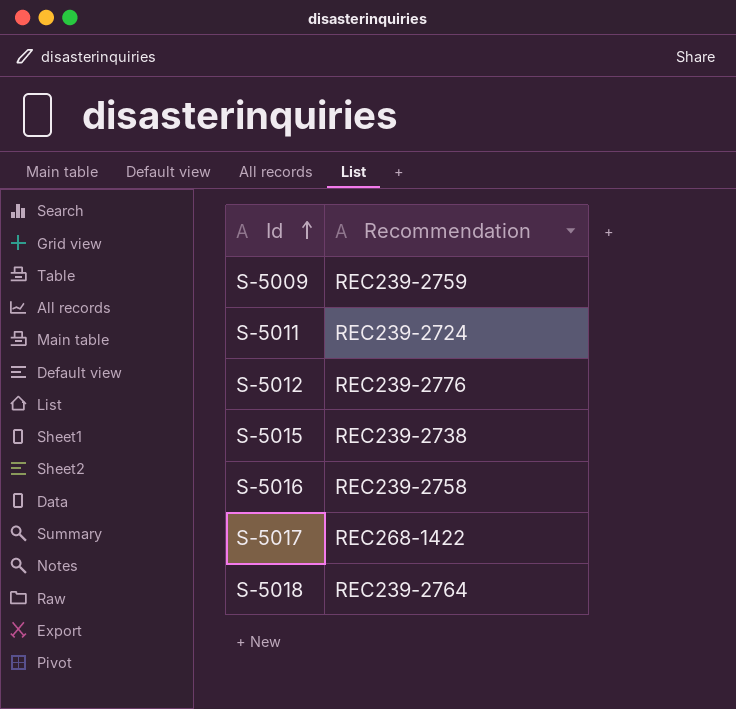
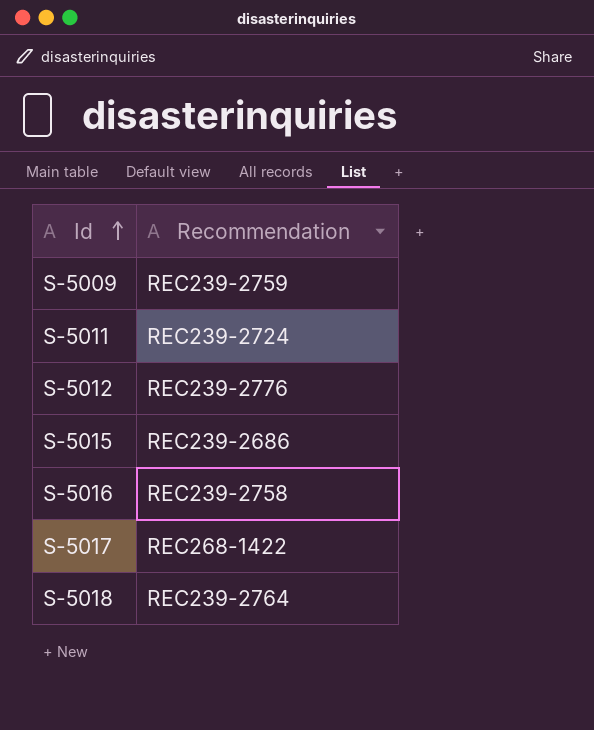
S-5015 | Recommendation: REC239-2738 -> REC239-2686

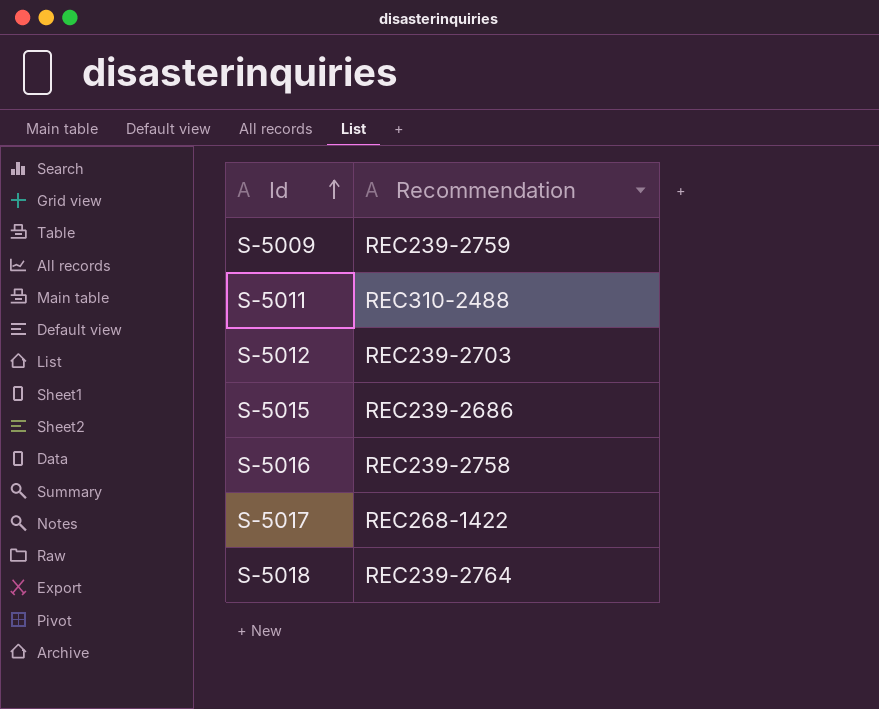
S-5011 | Recommendation: REC239-2724 -> REC310-2488
S-5012 | Recommendation: REC239-2776 -> REC239-2703

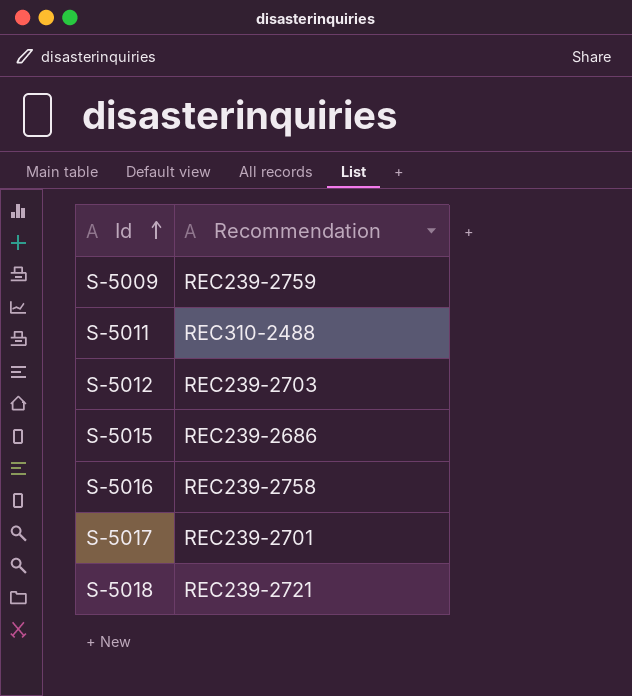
S-5017 | Recommendation: REC268-1422 -> REC239-2701
S-5018 | Recommendation: REC239-2764 -> REC239-2721

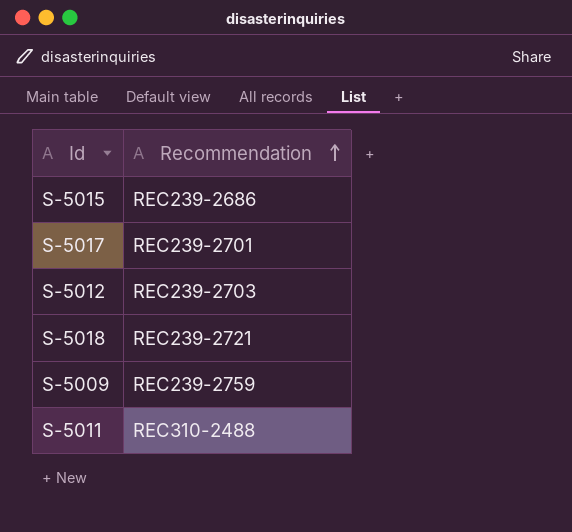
row order: Id ascending -> Recommendation ascending
row S-5016: REC239-2758 -> none

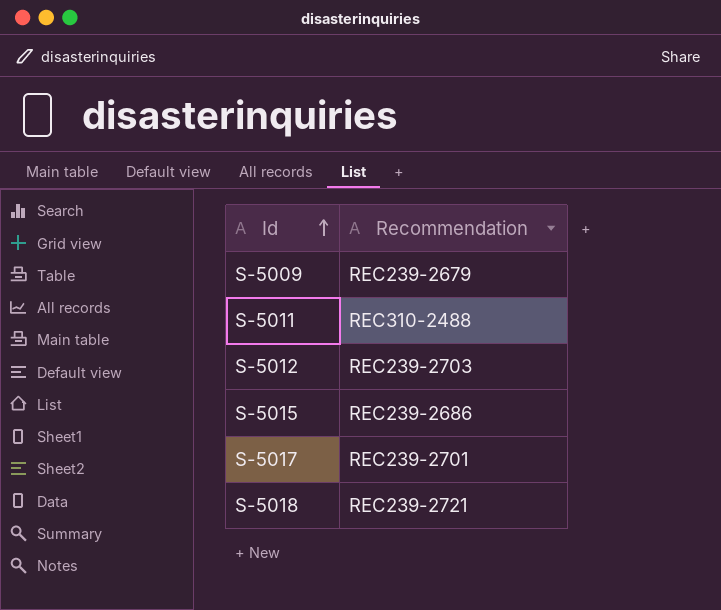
row order: Recommendation ascending -> Id ascending
S-5009 | Recommendation: REC239-2759 -> REC239-2679

